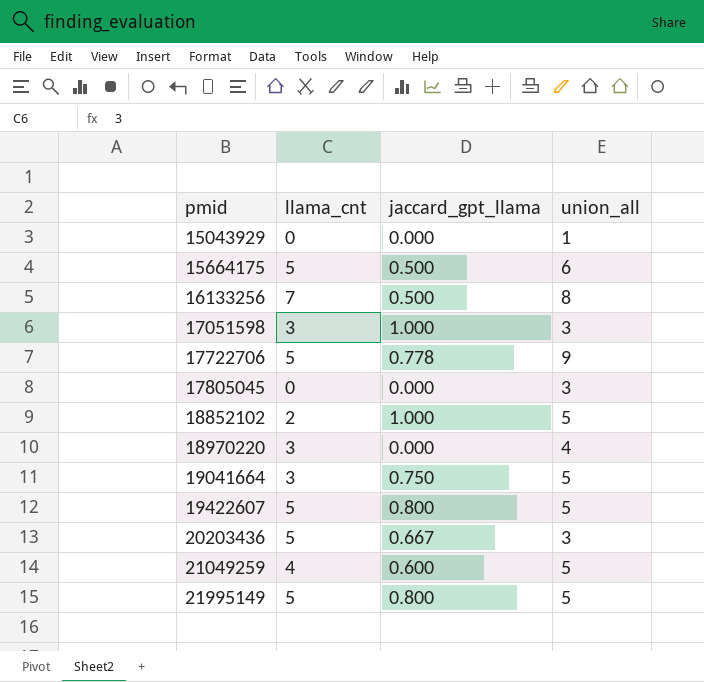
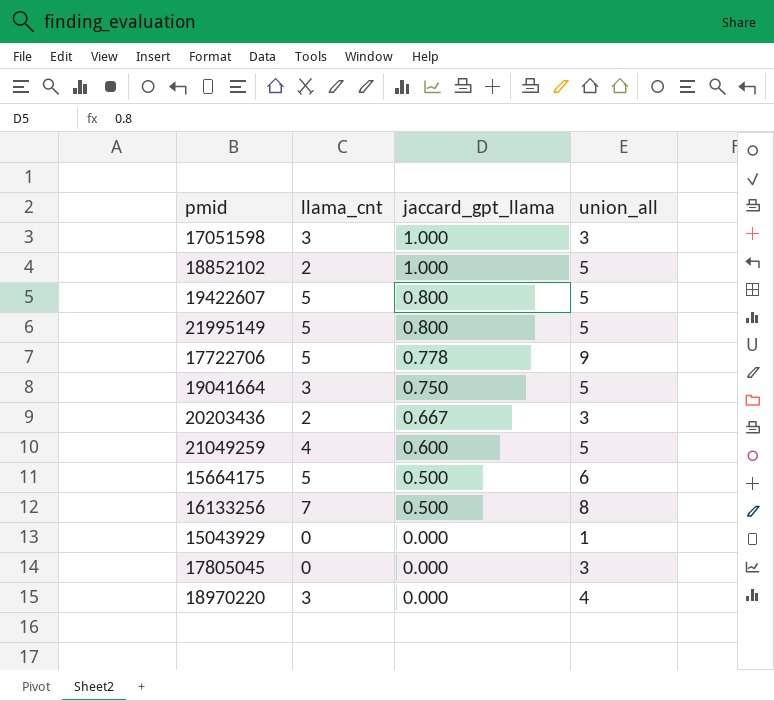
row order: pmid ascending -> jaccard_gpt_llama descending
20203436 | llama_cnt: 5 -> 2

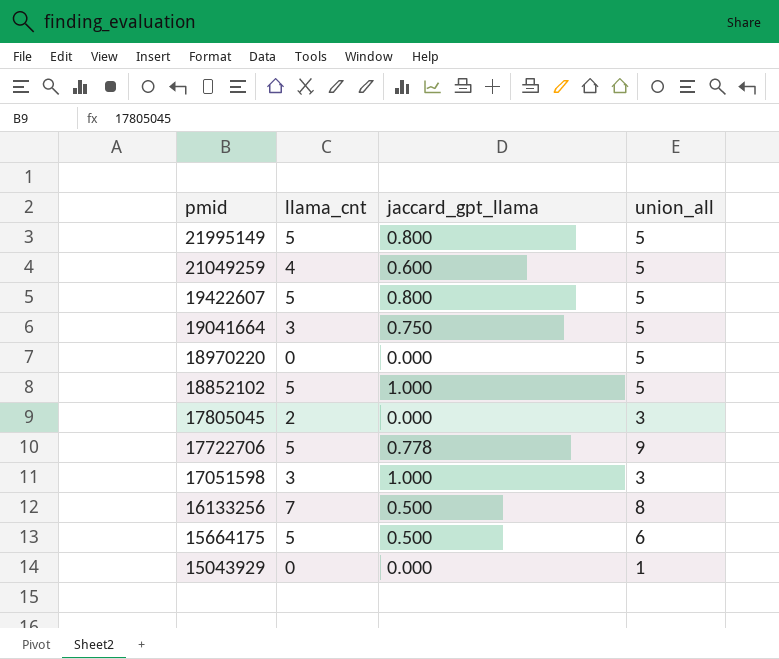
row order: jaccard_gpt_llama descending -> pmid descending
row 20203436: 2 | 0.667 | 3 -> none
18970220 | llama_cnt: 3 -> 0
18970220 | union_all: 4 -> 5
18852102 | llama_cnt: 2 -> 5
17805045 | llama_cnt: 0 -> 2

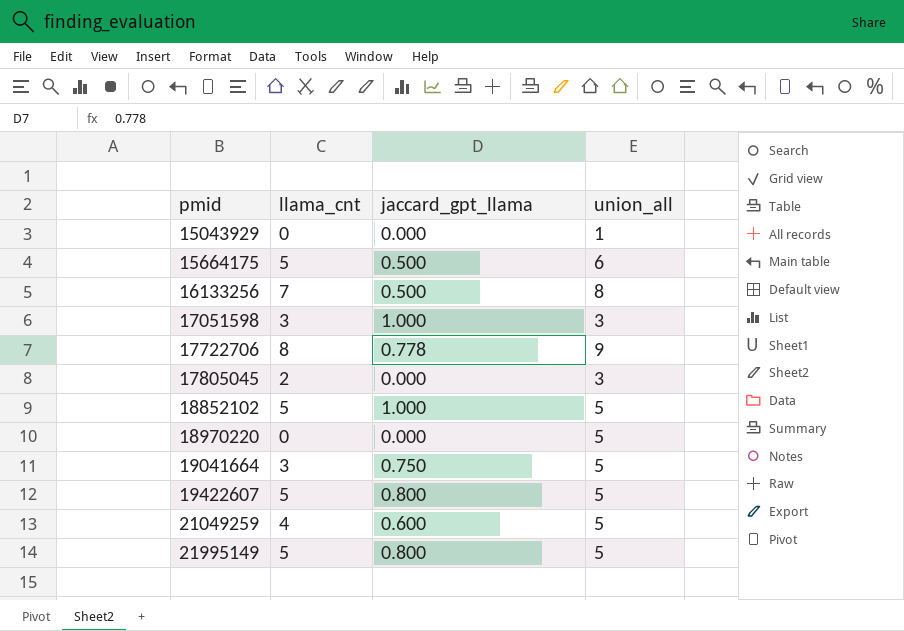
row order: pmid descending -> pmid ascending
17722706 | llama_cnt: 5 -> 8

